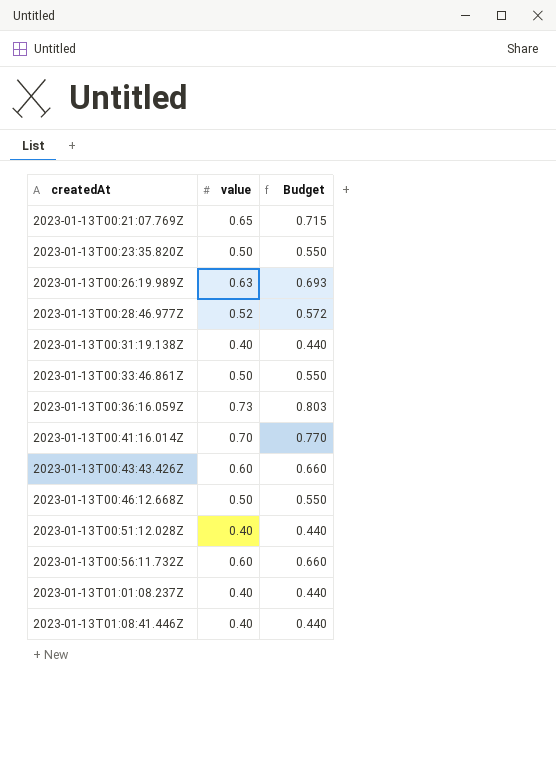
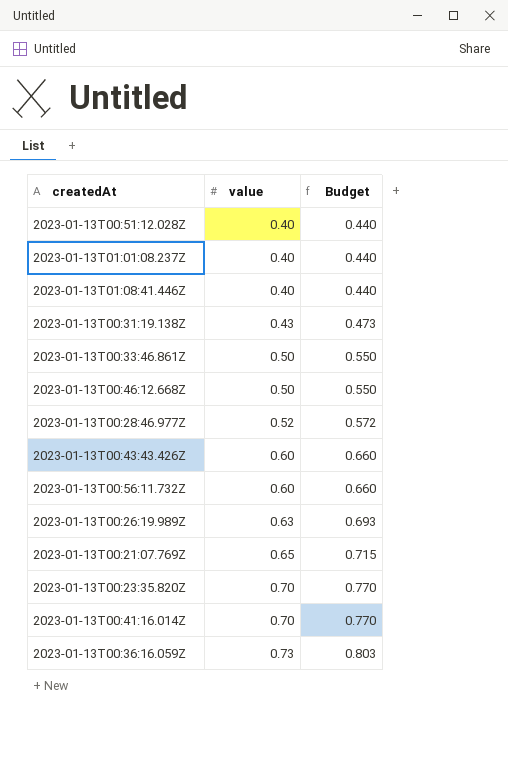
row order: createdAt ascending -> value ascending
2023-01-13T00:31:19.138Z | value: 0.40 -> 0.43
2023-01-13T00:31:19.138Z | Budget: 0.440 -> 0.473
2023-01-13T00:23:35.820Z | value: 0.50 -> 0.70
2023-01-13T00:23:35.820Z | Budget: 0.550 -> 0.770

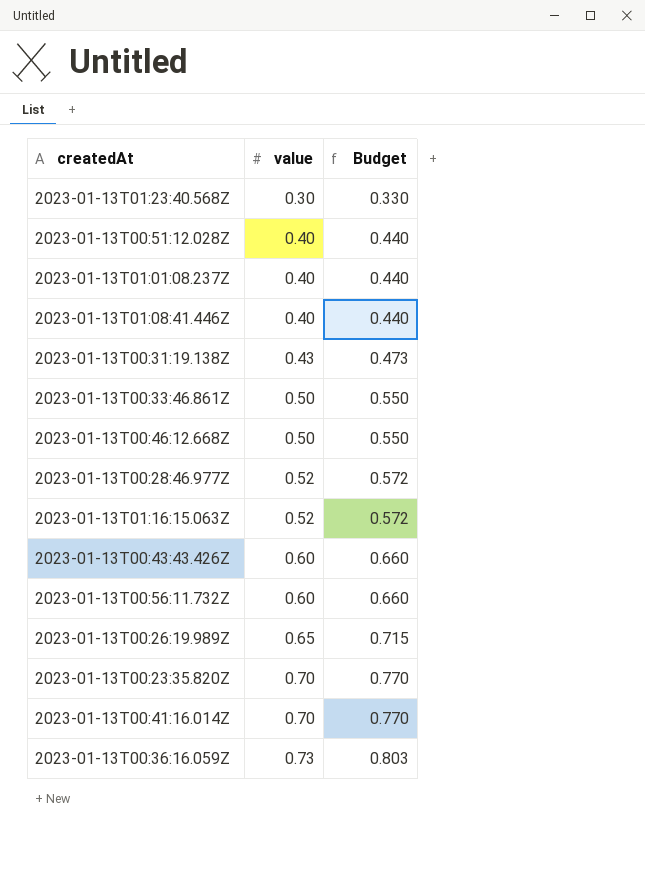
row 2023-01-13T00:21:07.769Z: 0.65 | 0.715 -> none
row 2023-01-13T01:23:40.568Z: none -> 0.30 | 0.330
row 2023-01-13T01:16:15.063Z: none -> 0.52 | 0.572
2023-01-13T00:26:19.989Z | value: 0.63 -> 0.65
2023-01-13T00:26:19.989Z | Budget: 0.693 -> 0.715

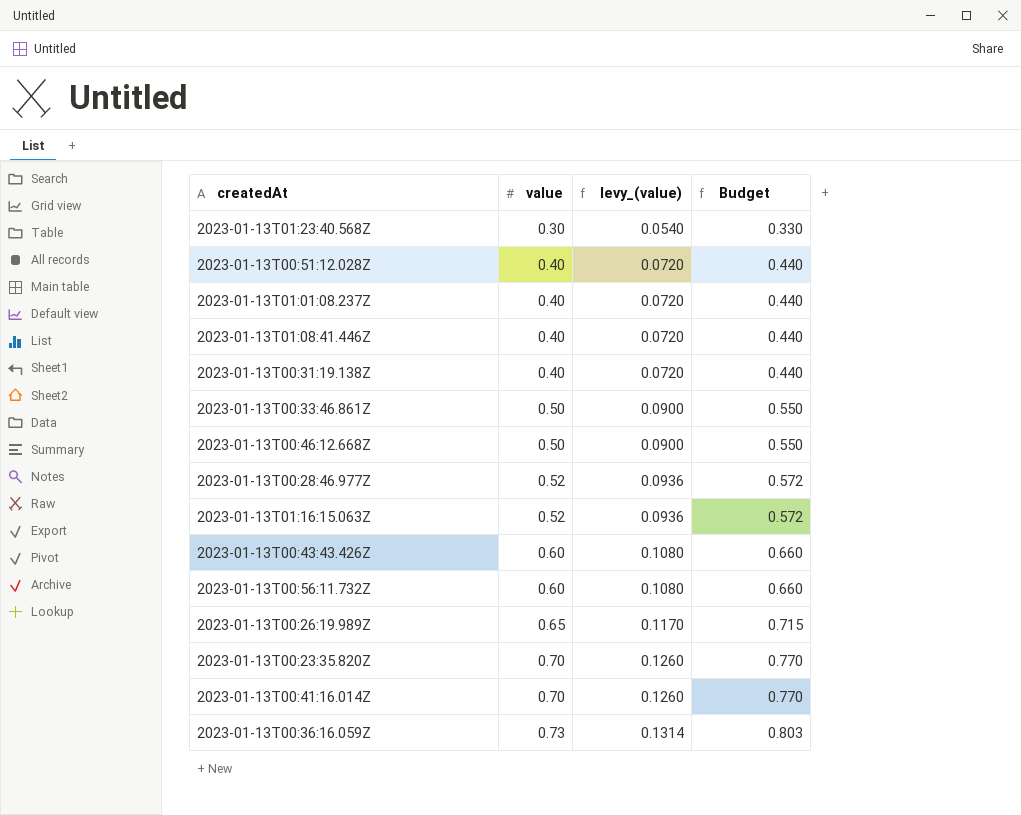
column levy_(value) | formula: none -> [value] * 0.18
2023-01-13T00:31:19.138Z | value: 0.43 -> 0.40
2023-01-13T00:31:19.138Z | Budget: 0.473 -> 0.440

